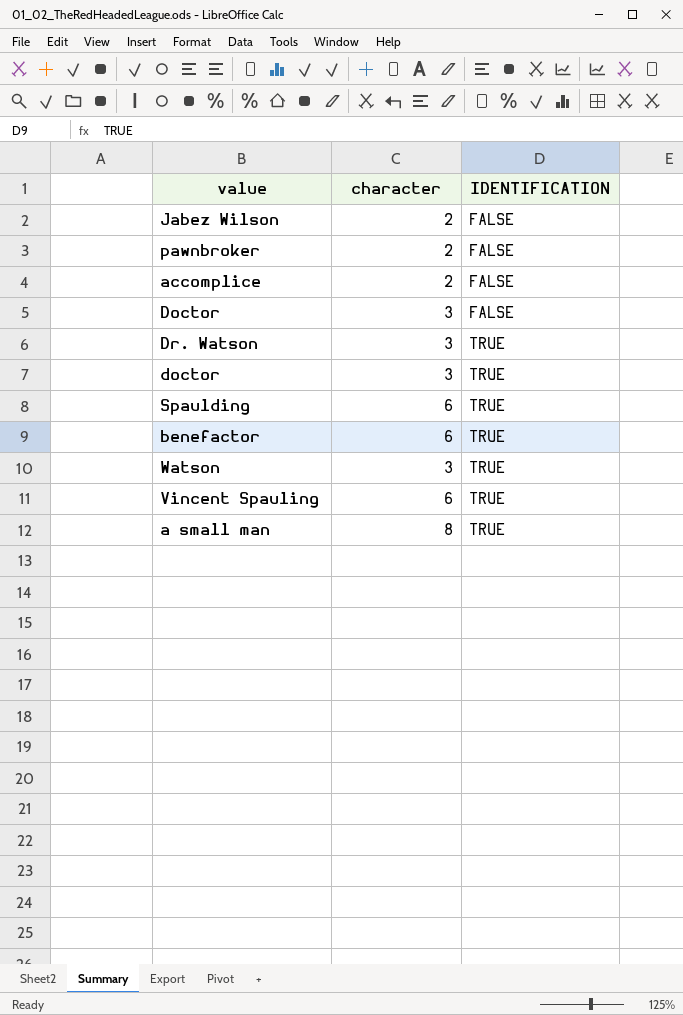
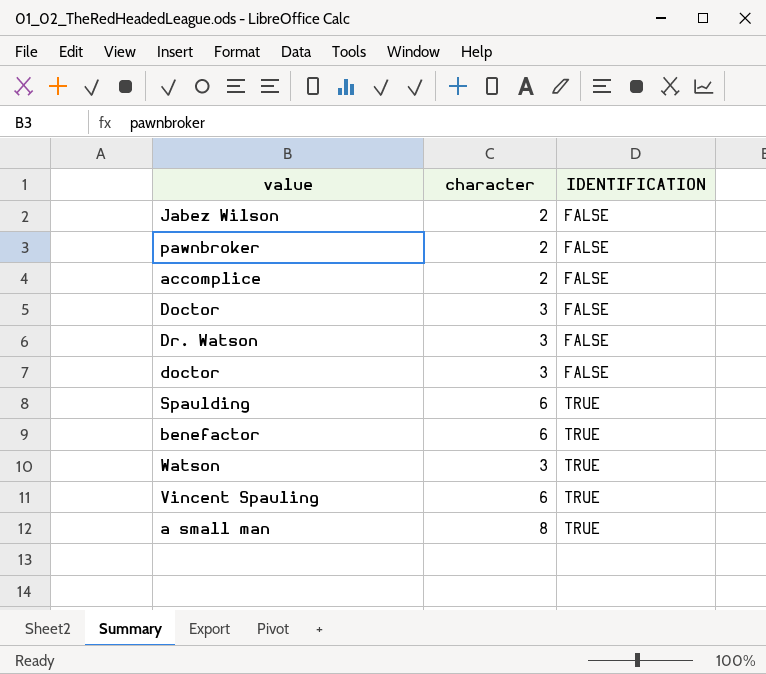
Dr. Watson | IDENTIFICATION: TRUE -> FALSE
doctor | IDENTIFICATION: TRUE -> FALSE

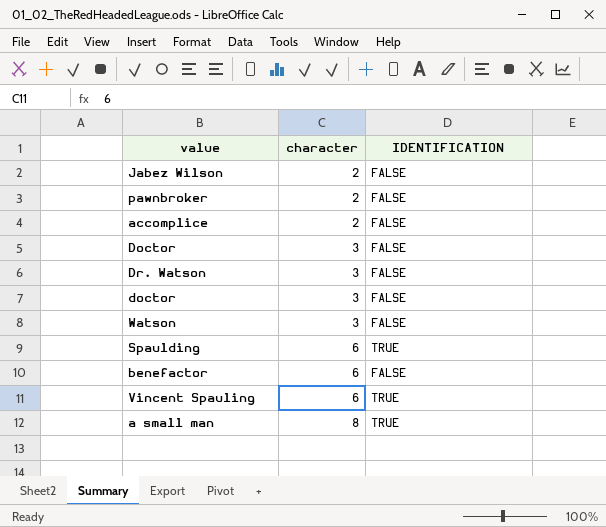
row order: IDENTIFICATION ascending -> character ascending
Watson | IDENTIFICATION: TRUE -> FALSE
benefactor | IDENTIFICATION: TRUE -> FALSE

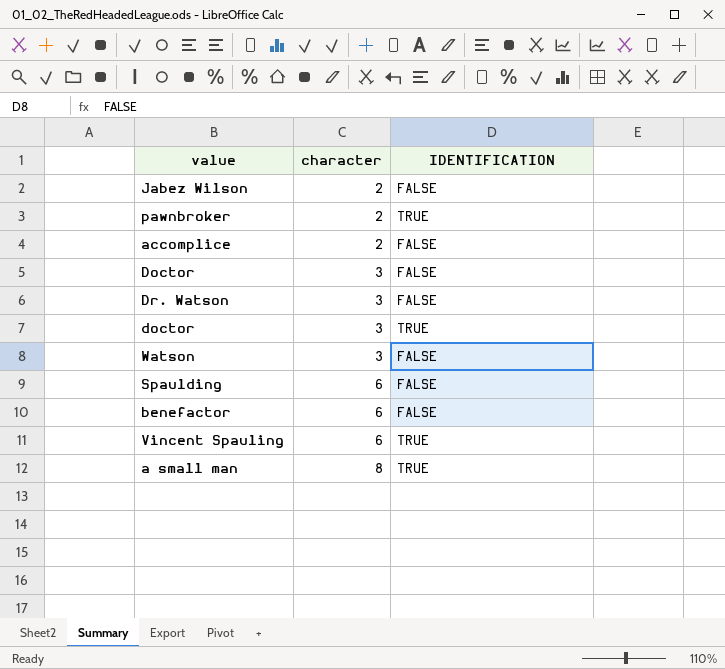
pawnbroker | IDENTIFICATION: FALSE -> TRUE
doctor | IDENTIFICATION: FALSE -> TRUE
Spaulding | IDENTIFICATION: TRUE -> FALSE

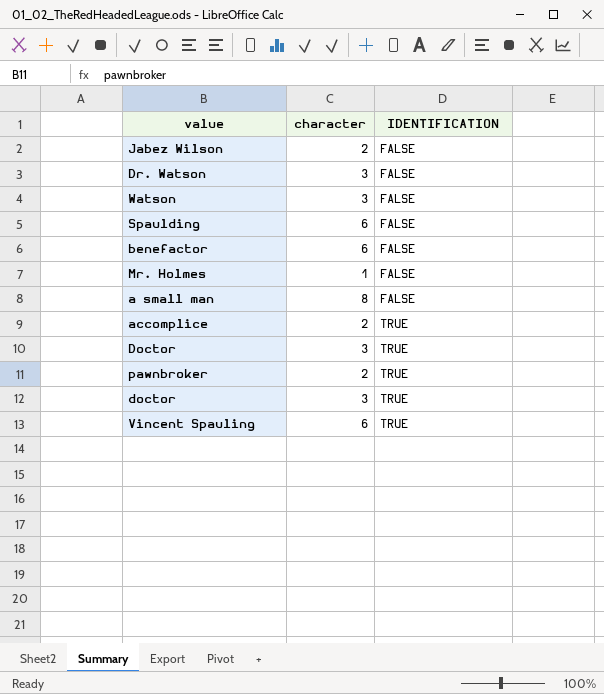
row order: character ascending -> IDENTIFICATION ascending
row Mr. Holmes: none -> 1 | FALSE
a small man | IDENTIFICATION: TRUE -> FALSE
accomplice | IDENTIFICATION: FALSE -> TRUE
Doctor | IDENTIFICATION: FALSE -> TRUE

